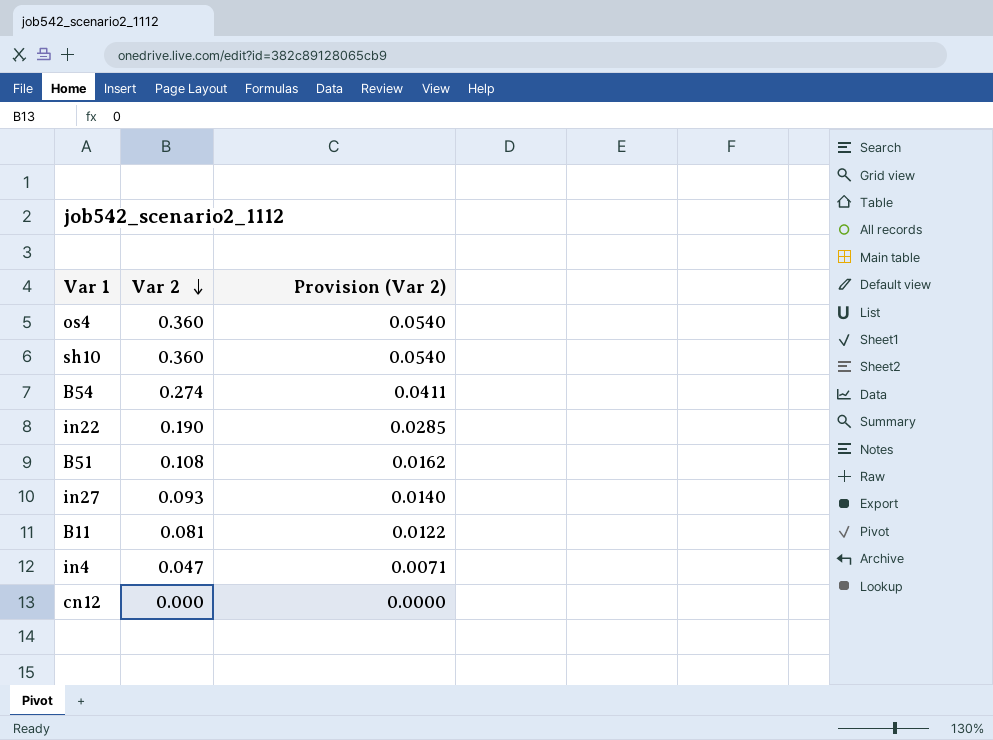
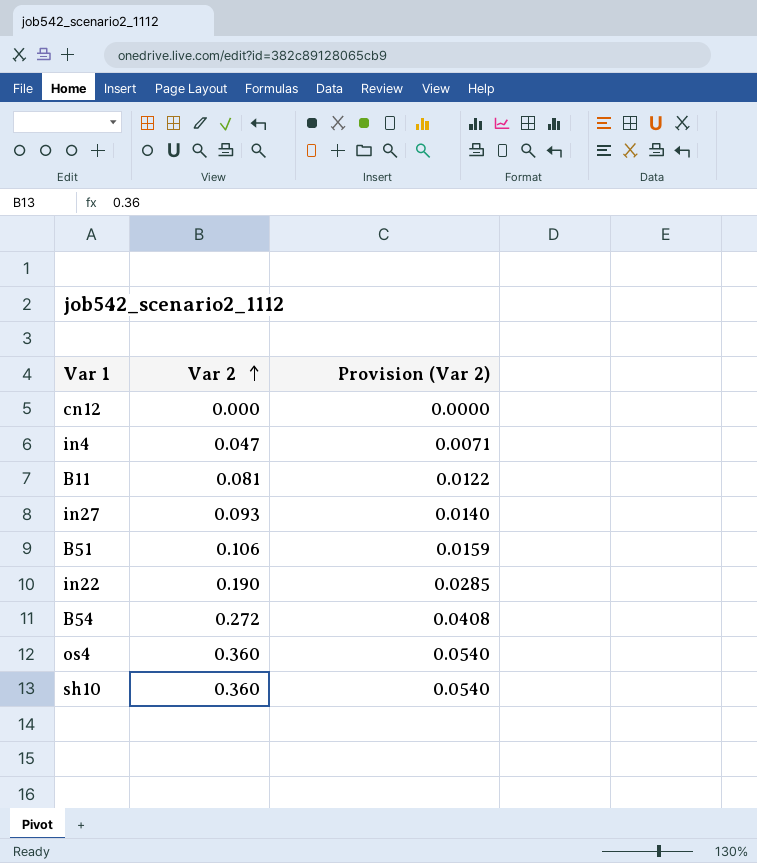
row order: Var 2 descending -> Var 2 ascending
B51 | Var 2: 0.108 -> 0.106
B51 | Provision (Var 2): 0.0162 -> 0.0159
B54 | Var 2: 0.274 -> 0.272
B54 | Provision (Var 2): 0.0411 -> 0.0408

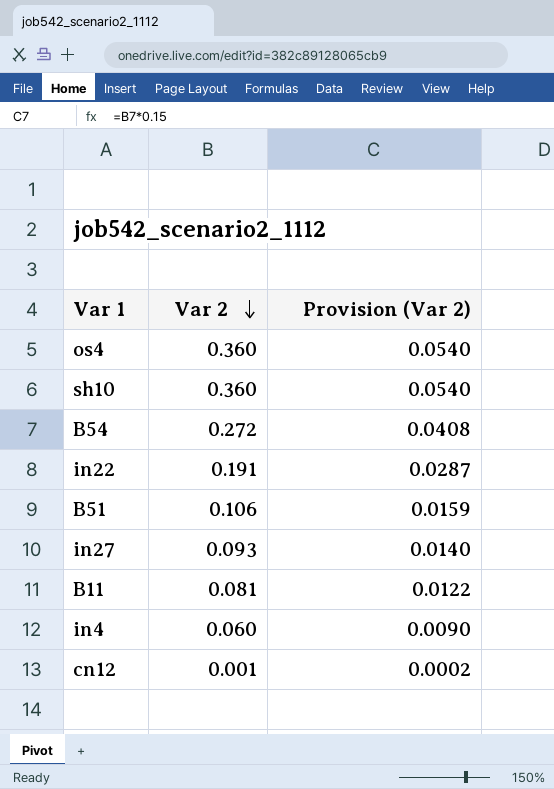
row order: Var 2 ascending -> Var 2 descending
in22 | Var 2: 0.190 -> 0.191
in22 | Provision (Var 2): 0.0285 -> 0.0287
in4 | Var 2: 0.047 -> 0.060
in4 | Provision (Var 2): 0.0071 -> 0.0090
cn12 | Var 2: 0.000 -> 0.001
cn12 | Provision (Var 2): 0.0000 -> 0.0002

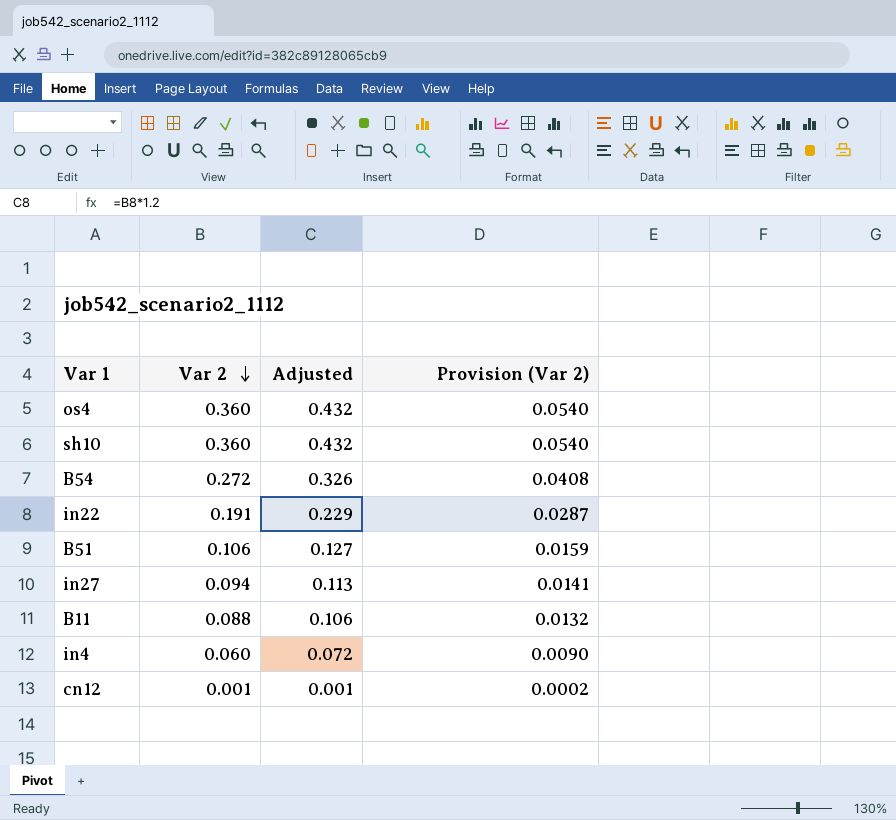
column Adjusted | formula: none -> [Var 2] * 1.2
in27 | Var 2: 0.093 -> 0.094
in27 | Provision (Var 2): 0.0140 -> 0.0141
B11 | Var 2: 0.081 -> 0.088
B11 | Provision (Var 2): 0.0122 -> 0.0132

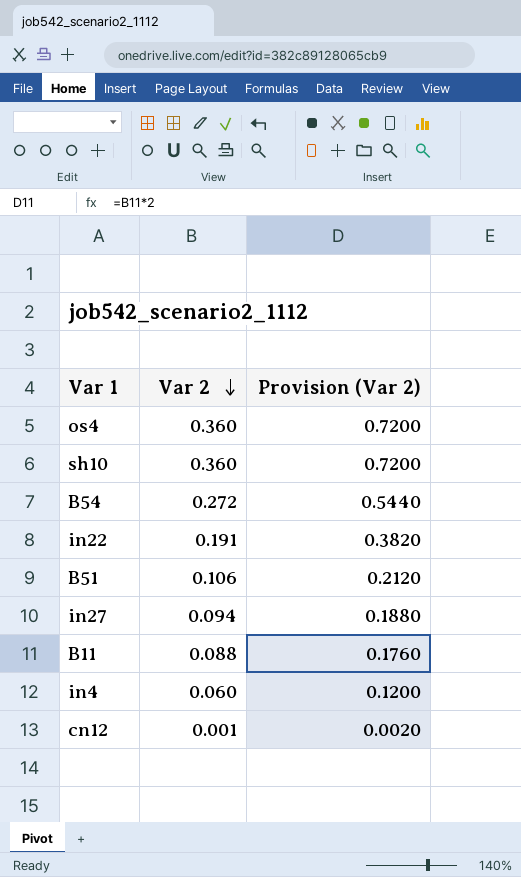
column Adjusted | formula: [Var 2] * 1.2 -> none
column Provision (Var 2) | formula: [Var 2] * 0.15 -> [Var 2] * 2

